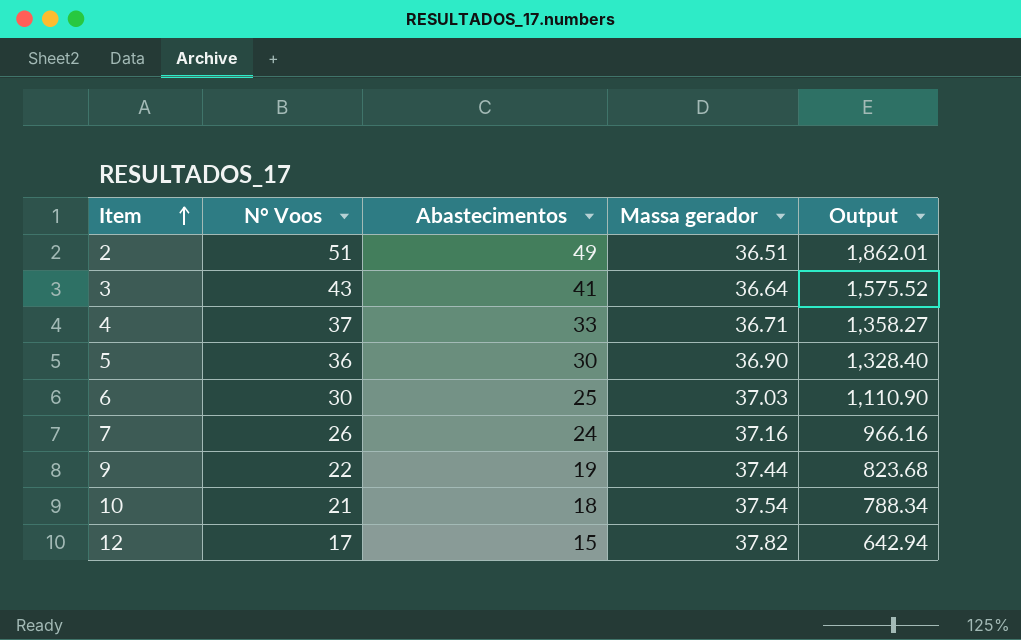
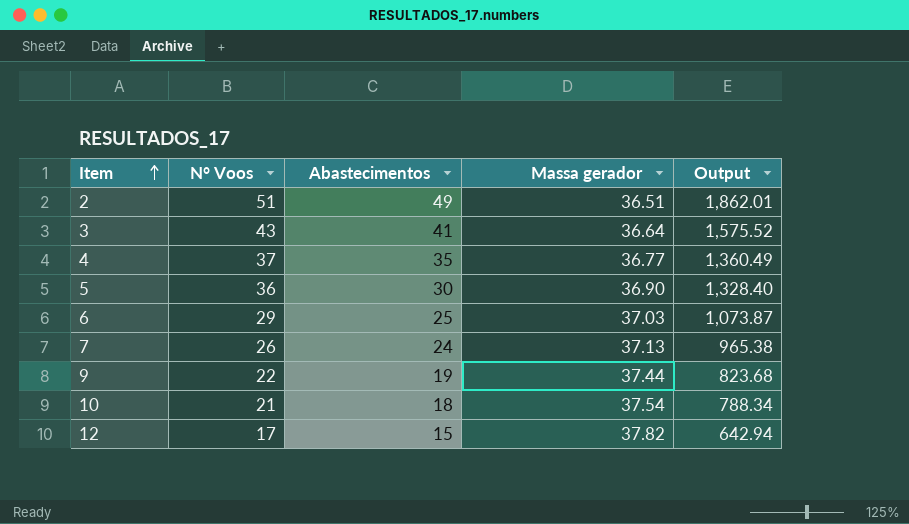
4 | Abastecimentos: 33 -> 35
4 | Massa gerador: 36.71 -> 36.77
4 | Output: 1,358.27 -> 1,360.49
6 | N° Voos: 30 -> 29
6 | Output: 1,110.90 -> 1,073.87
7 | Massa gerador: 37.16 -> 37.13
7 | Output: 966.16 -> 965.38

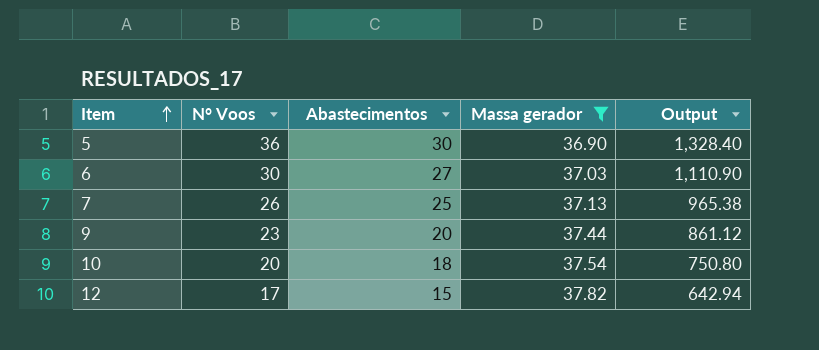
filter: none -> Massa gerador >= 36.90
6 | N° Voos: 29 -> 30
6 | Abastecimentos: 25 -> 27
6 | Output: 1,073.87 -> 1,110.90
7 | Abastecimentos: 24 -> 25
9 | N° Voos: 22 -> 23
9 | Abastecimentos: 19 -> 20
9 | Output: 823.68 -> 861.12
10 | N° Voos: 21 -> 20
10 | Output: 788.34 -> 750.80

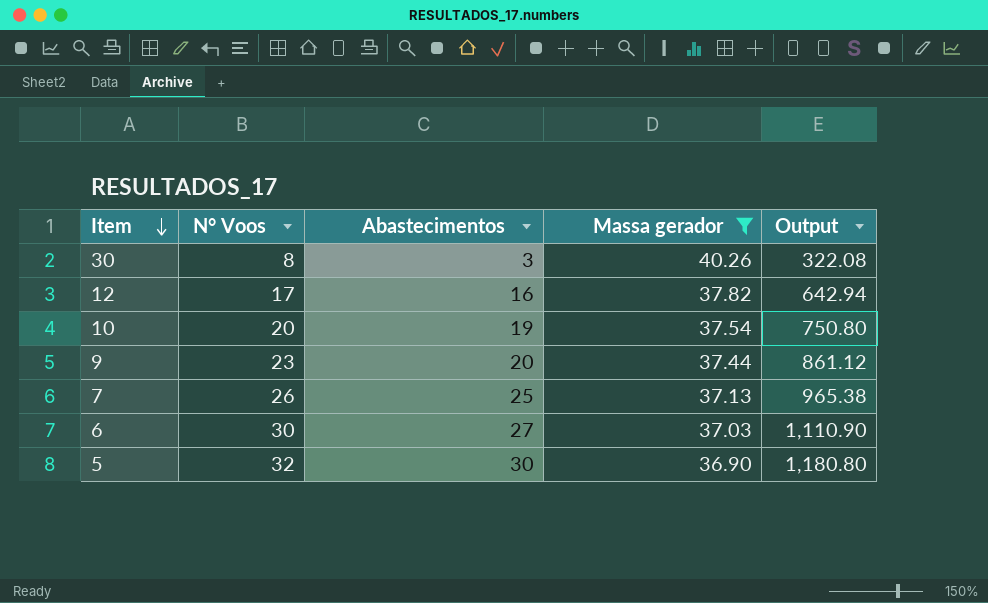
row order: Item ascending -> Item descending
row 30: none -> 8 | 3 | 40.26 | 322.08
12 | Abastecimentos: 15 -> 16
10 | Abastecimentos: 18 -> 19
5 | N° Voos: 36 -> 32
5 | Output: 1,328.40 -> 1,180.80

